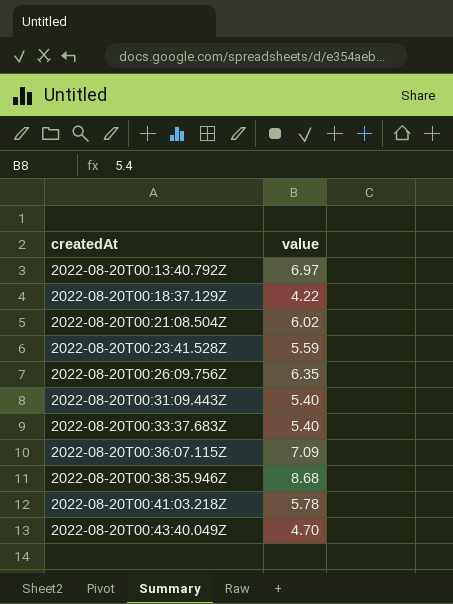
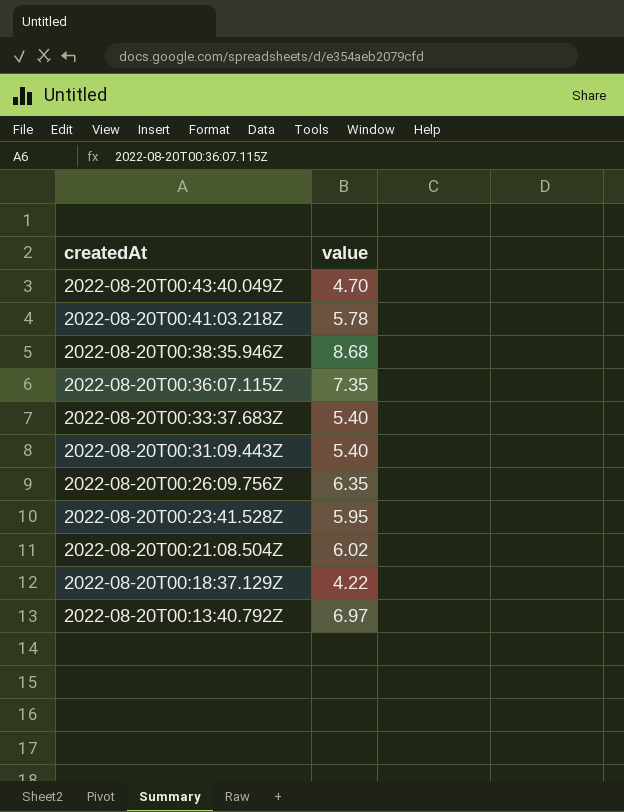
row order: createdAt ascending -> createdAt descending
2022-08-20T00:36:07.115Z | value: 7.09 -> 7.35
2022-08-20T00:23:41.528Z | value: 5.59 -> 5.95

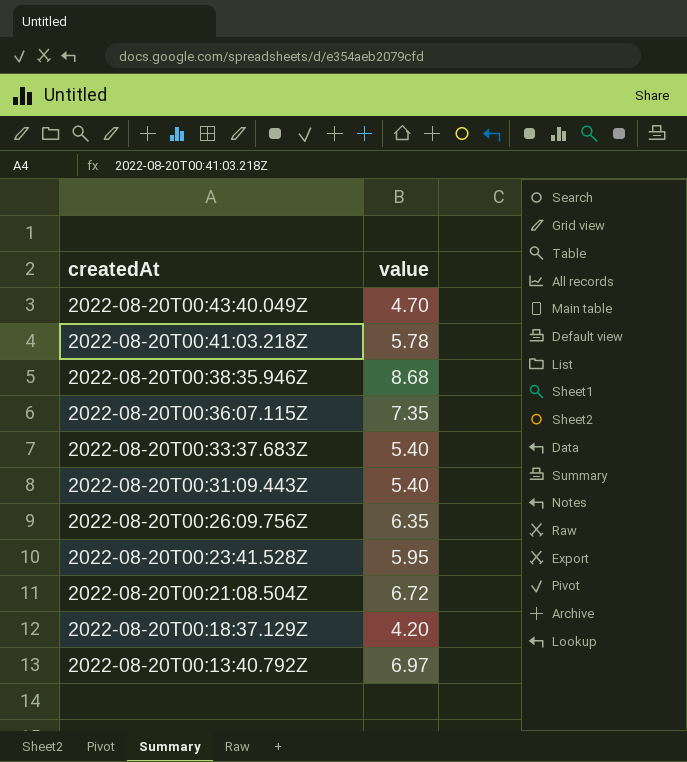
2022-08-20T00:21:08.504Z | value: 6.02 -> 6.72
2022-08-20T00:18:37.129Z | value: 4.22 -> 4.20

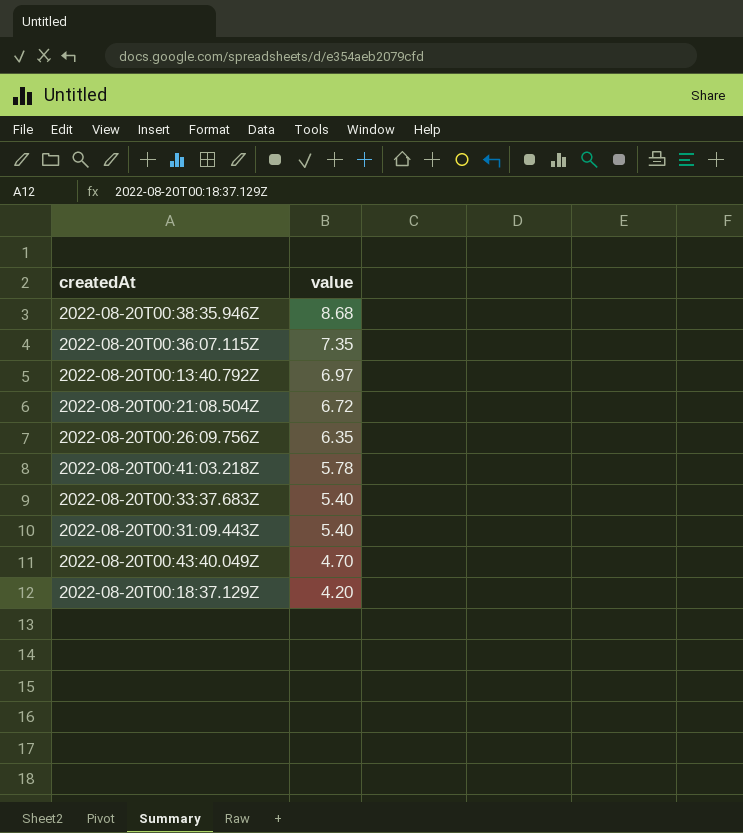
row order: createdAt descending -> value descending
row 2022-08-20T00:23:41.528Z: 5.95 -> none

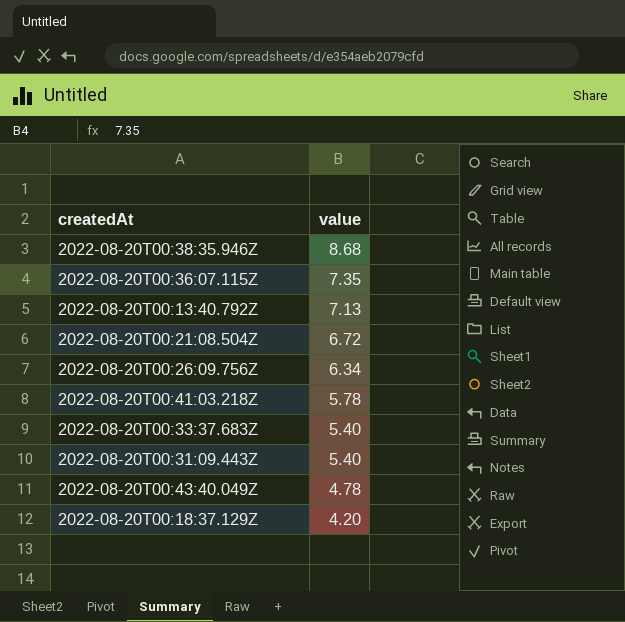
2022-08-20T00:13:40.792Z | value: 6.97 -> 7.13
2022-08-20T00:26:09.756Z | value: 6.35 -> 6.34
2022-08-20T00:43:40.049Z | value: 4.70 -> 4.78

